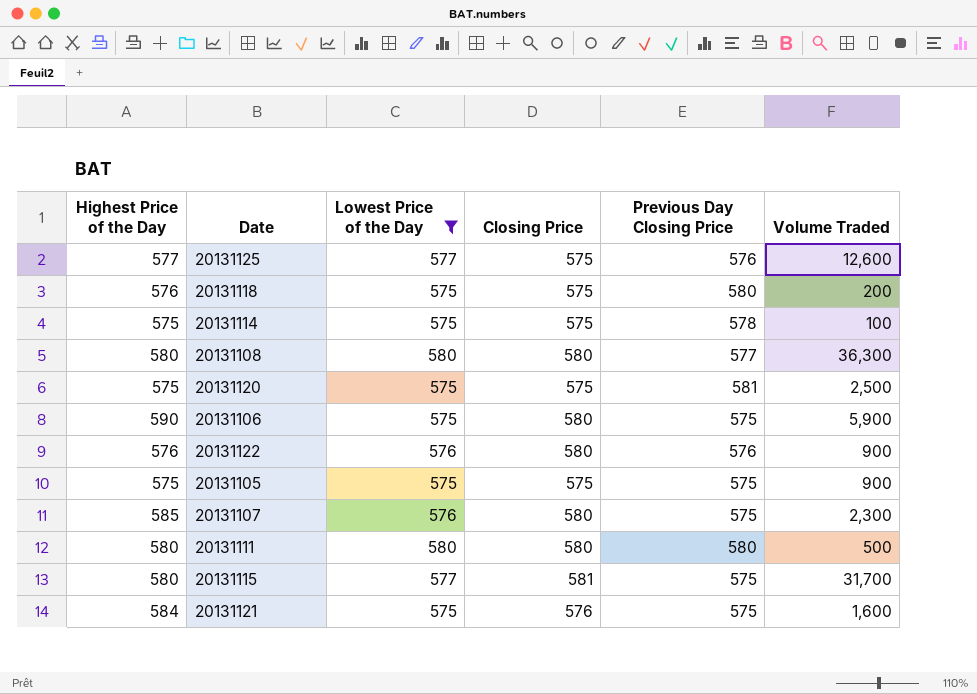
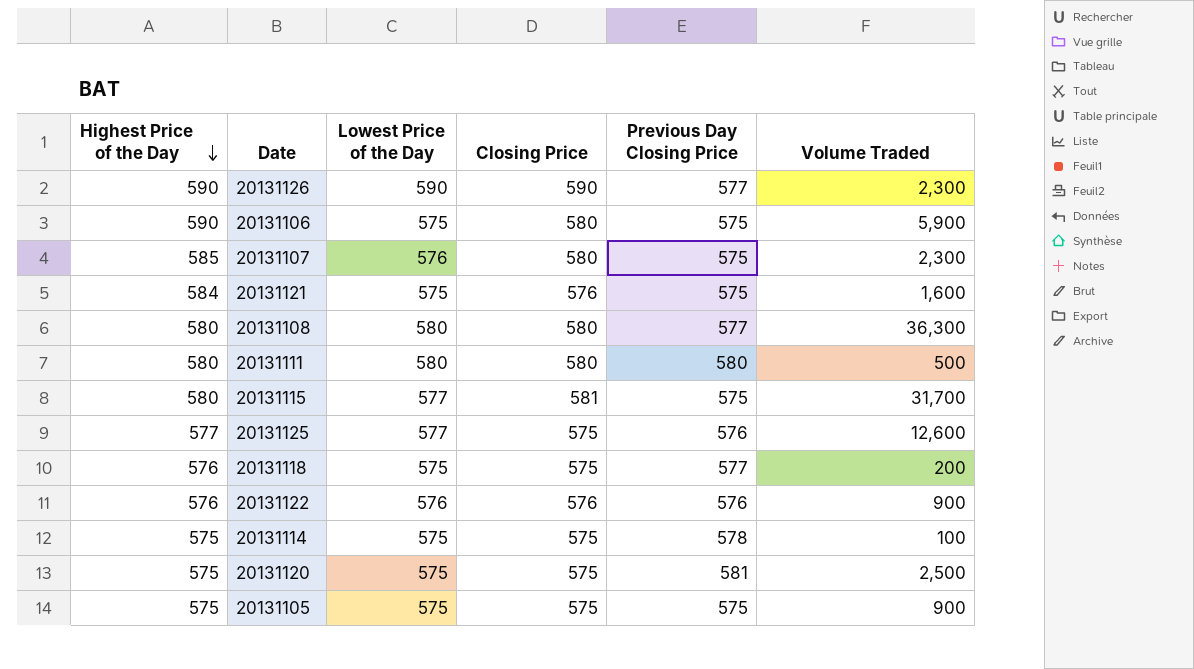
filter: Lowest Price of the Day != 590 -> none
row order: none -> Highest Price of the Day descending
20131118 | Previous Day Closing Price: 580 -> 577
20131122 | Closing Price: 580 -> 576

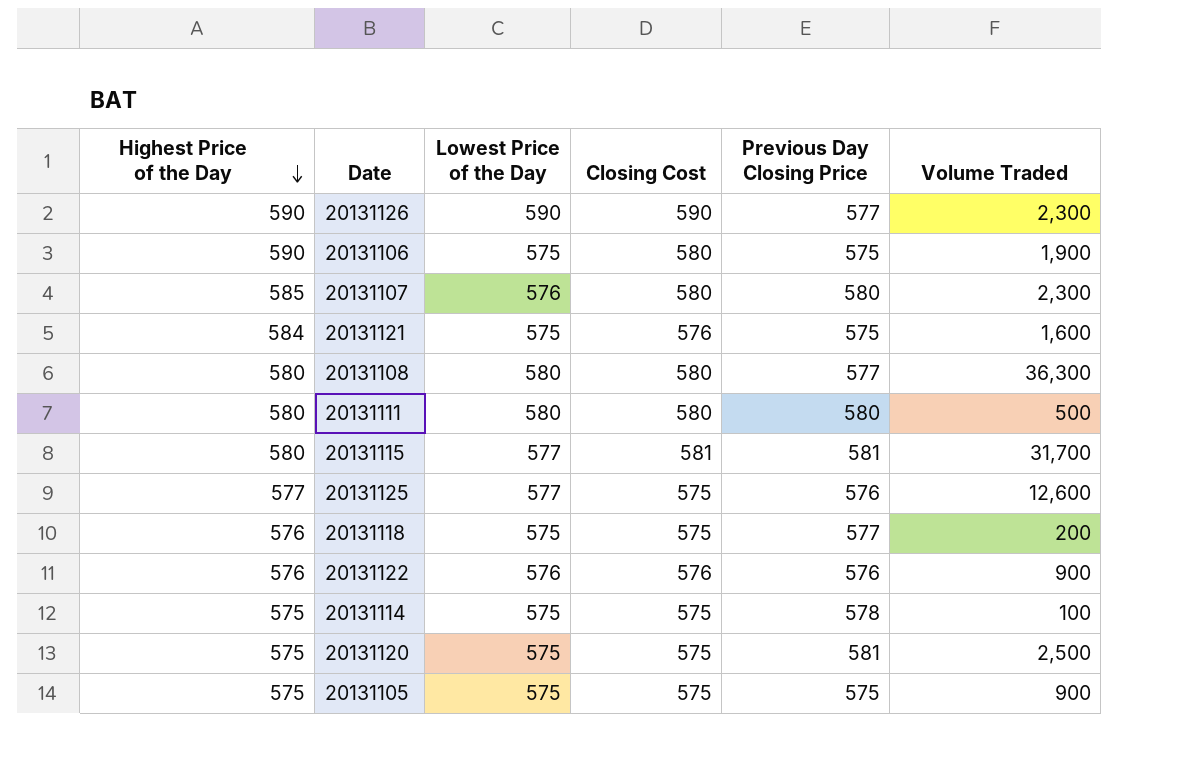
column name: Closing Price -> Closing Cost
20131106 | Volume Traded: 5,900 -> 1,900
20131107 | Previous Day Closing Price: 575 -> 580
20131115 | Previous Day Closing Price: 575 -> 581

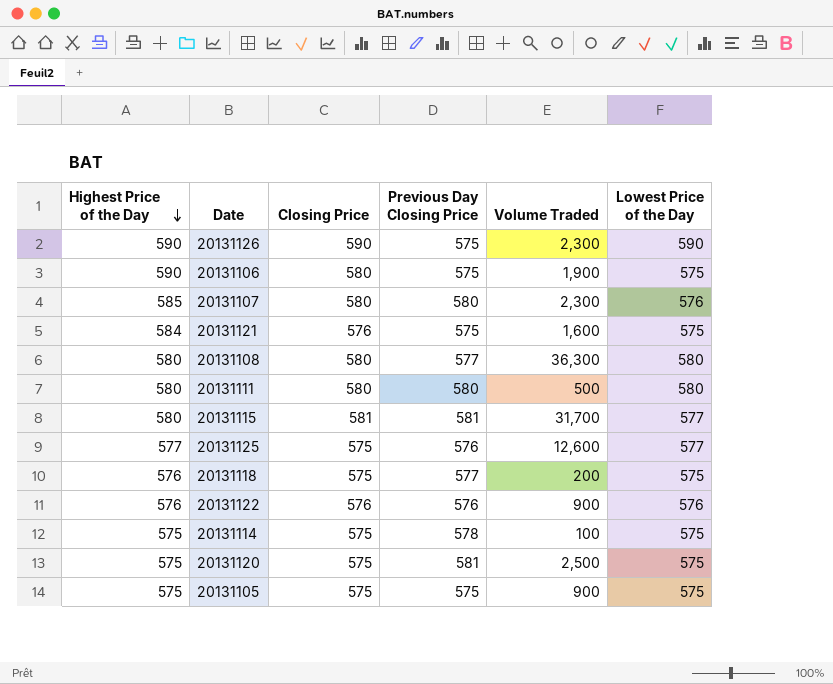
column name: Closing Cost -> Closing Price
column Lowest Price of the Day | position: 3 -> 6
20131126 | Previous Day Closing Price: 577 -> 575

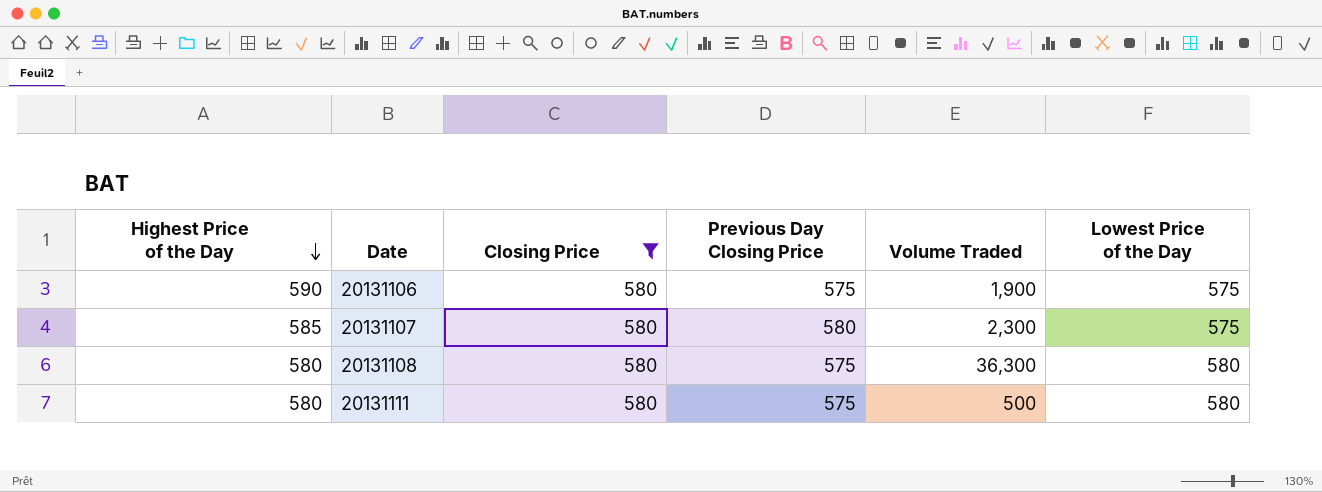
filter: none -> Closing Price = 580
20131107 | Lowest Price of the Day: 576 -> 575
20131108 | Previous Day Closing Price: 577 -> 575
20131111 | Previous Day Closing Price: 580 -> 575

